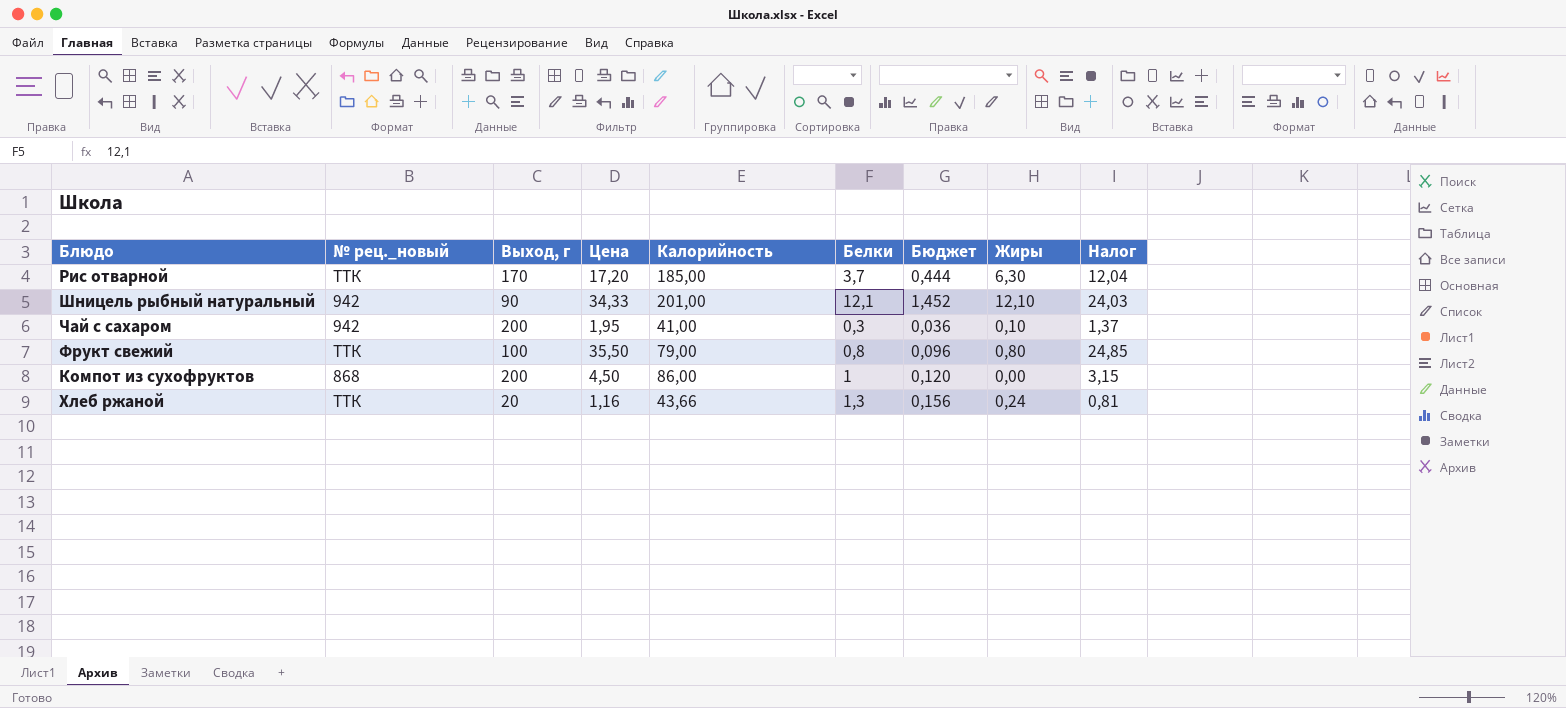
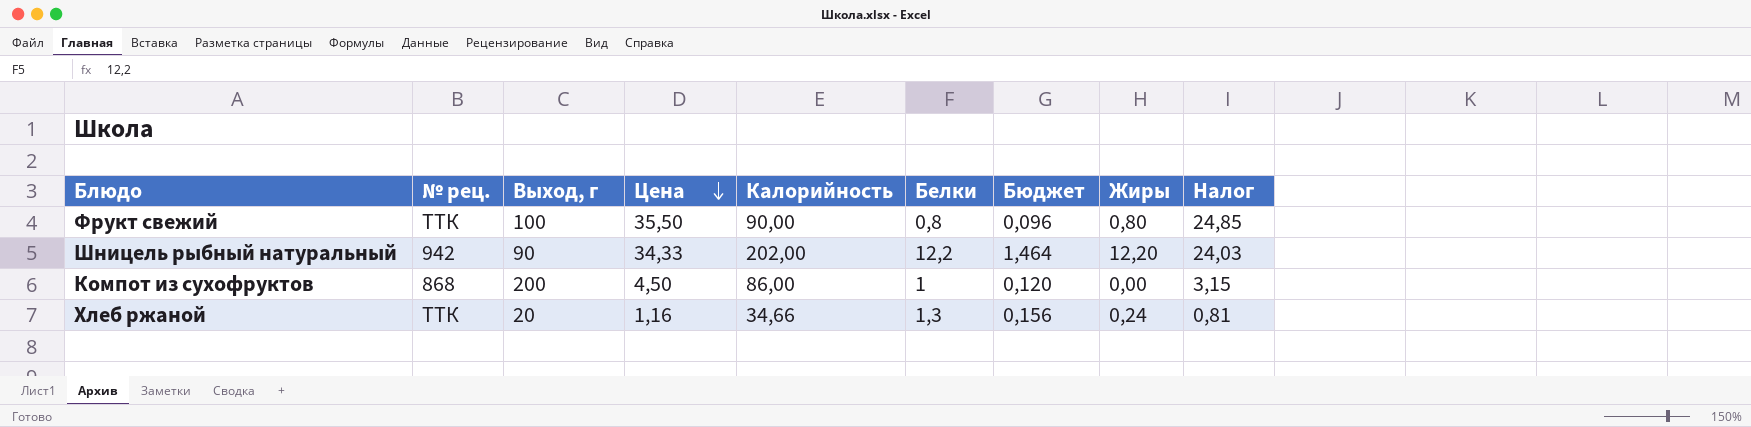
row order: none -> Цена descending
column name: № рец._новый -> № рец.
row Рис отварной: ТТК | 170 | 17,20 | 185,00 | 3,7 | 0,444 | 6,30 | 12,04 -> none
row Чай с сахаром: 942 | 200 | 1,95 | 41,00 | 0,3 | 0,036 | 0,10 | 1,37 -> none
Фрукт свежий | Калорийность: 79,00 -> 90,00
Шницель рыбный натуральный | Калорийность: 201,00 -> 202,00
Шницель рыбный натуральный | Белки: 12,1 -> 12,2
Шницель рыбный натуральный | Бюджет: 1,452 -> 1,464
Шницель рыбный натуральный | Жиры: 12,10 -> 12,20
Хлеб ржаной | Калорийность: 43,66 -> 34,66

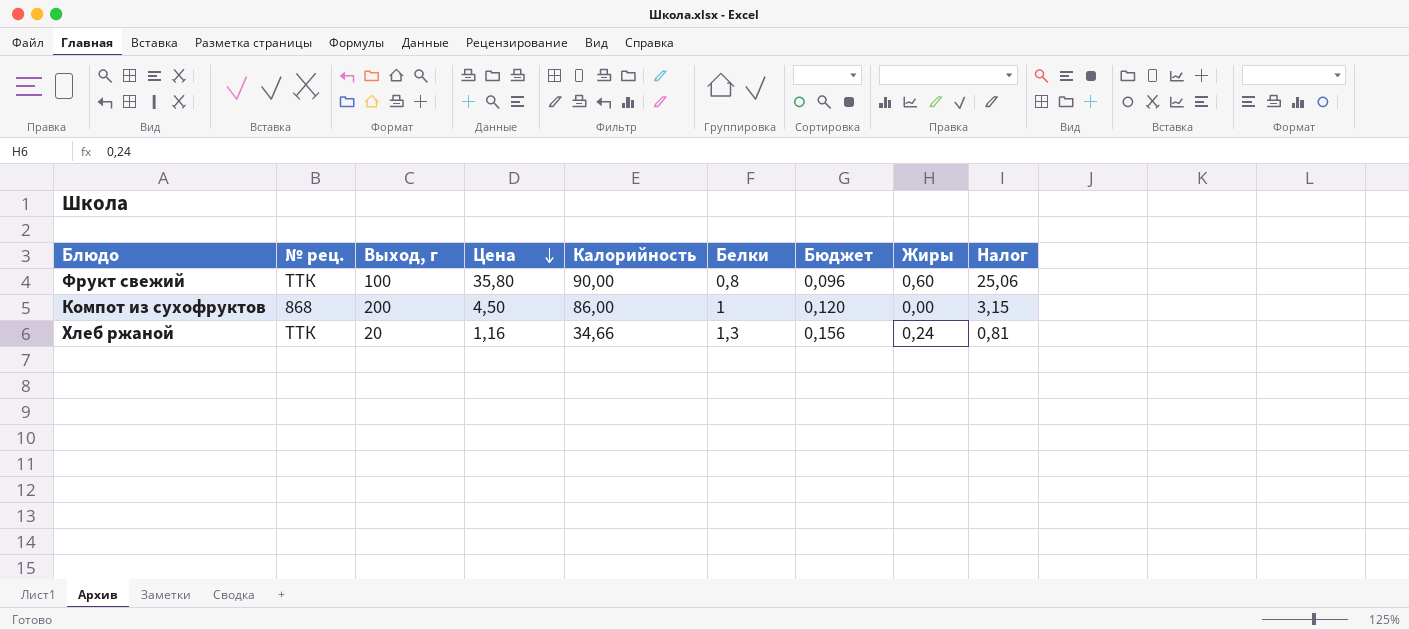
row Шницель рыбный натуральный: 942 | 90 | 34,33 | 202,00 | 12,2 | 1,464 | 12,20 | 24,03 -> none
Фрукт свежий | Цена: 35,50 -> 35,80
Фрукт свежий | Жиры: 0,80 -> 0,60
Фрукт свежий | Налог: 24,85 -> 25,06

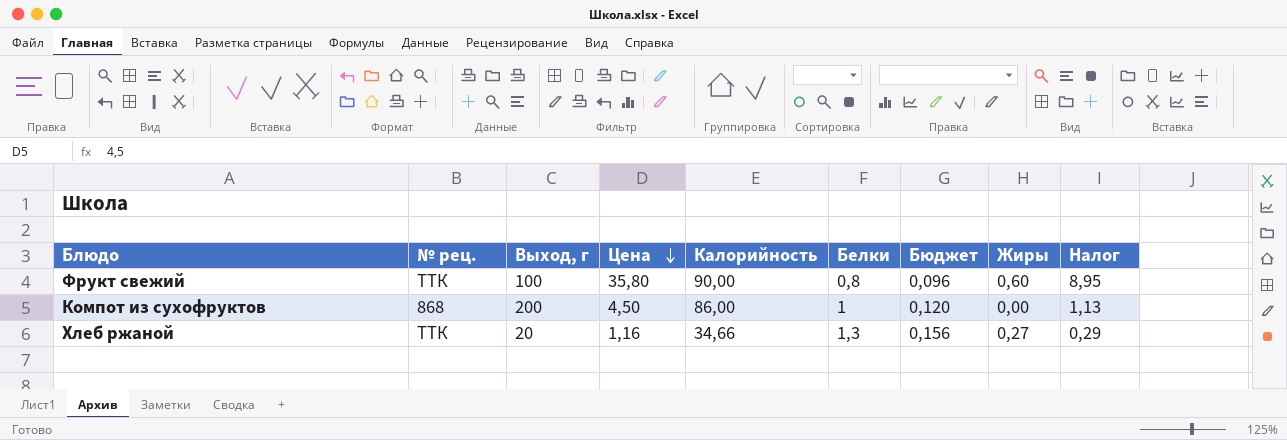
column Налог | formula: [Цена] * 0,7 -> [Цена] * 0,25
Хлеб ржаной | Жиры: 0,24 -> 0,27

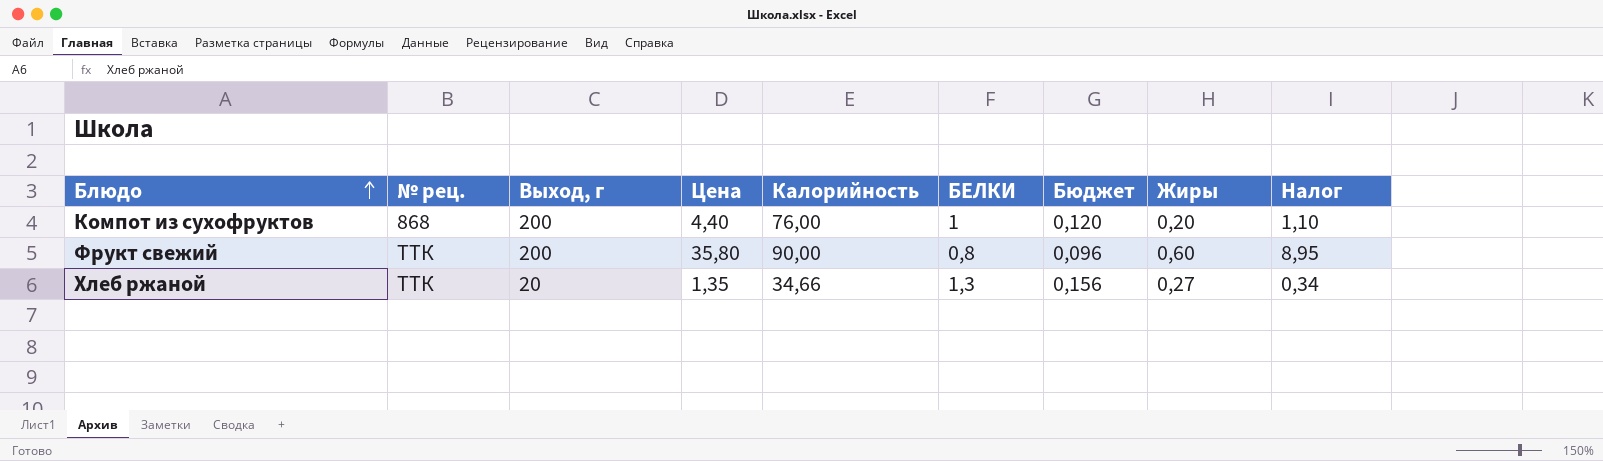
row order: Цена descending -> Блюдо ascending
column name: Белки -> БЕЛКИ
Компот из сухофруктов | Цена: 4,50 -> 4,40
Компот из сухофруктов | Калорийность: 86,00 -> 76,00
Компот из сухофруктов | Жиры: 0,00 -> 0,20
Компот из сухофруктов | Налог: 1,13 -> 1,10
Фрукт свежий | Выход, г: 100 -> 200
Хлеб ржаной | Цена: 1,16 -> 1,35
Хлеб ржаной | Налог: 0,29 -> 0,34

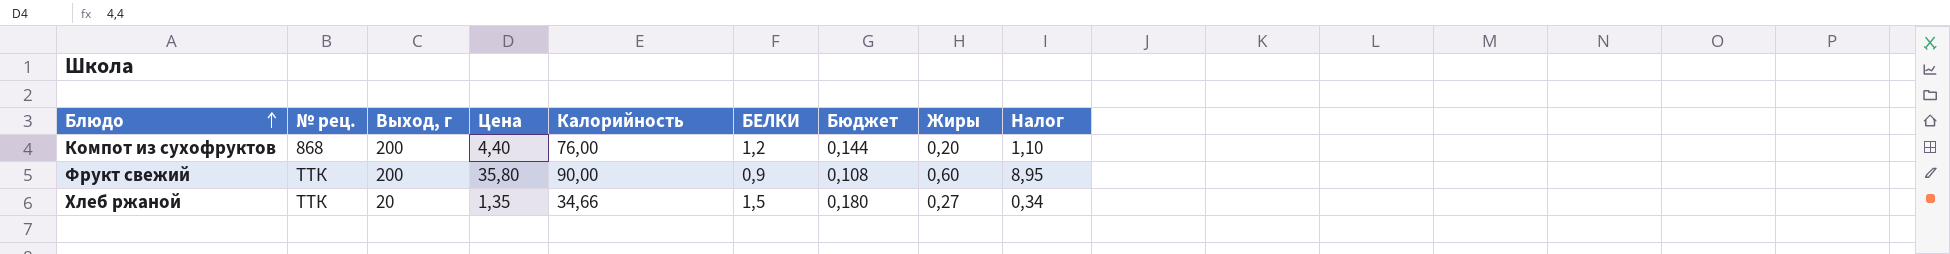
Компот из сухофруктов | БЕЛКИ: 1 -> 1,2
Компот из сухофруктов | Бюджет: 0,120 -> 0,144
Фрукт свежий | БЕЛКИ: 0,8 -> 0,9
Фрукт свежий | Бюджет: 0,096 -> 0,108
Хлеб ржаной | БЕЛКИ: 1,3 -> 1,5
Хлеб ржаной | Бюджет: 0,156 -> 0,180

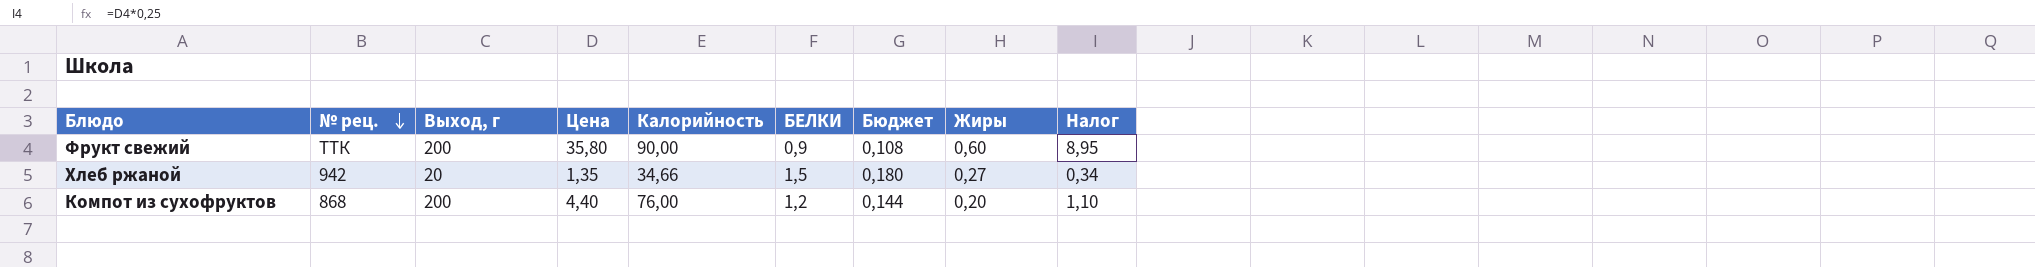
row order: Блюдо ascending -> № рец. descending
Хлеб ржаной | № рец.: ТТК -> 942

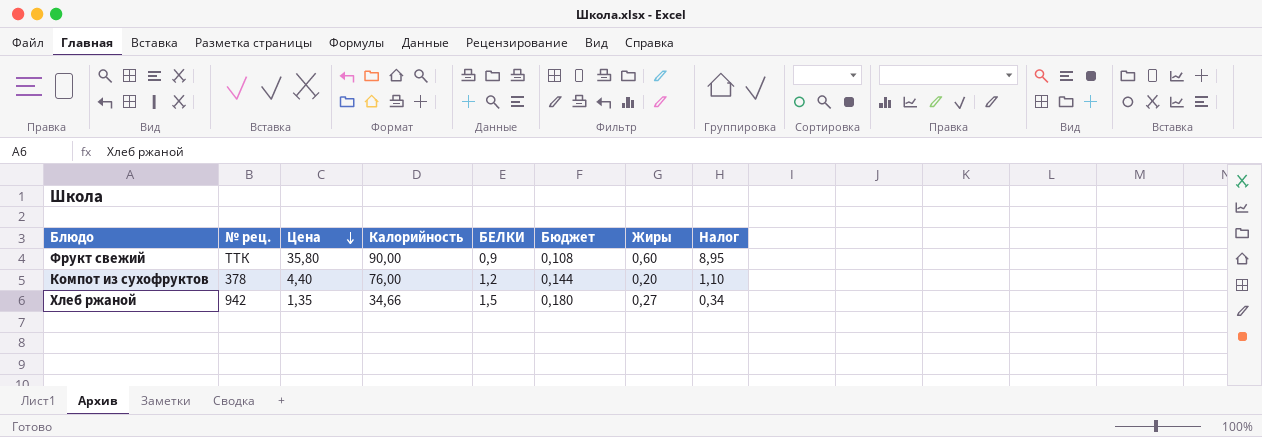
row order: № рец. descending -> Цена descending
column Выход, г | position: 3 -> none
Компот из сухофруктов | № рец.: 868 -> 378

